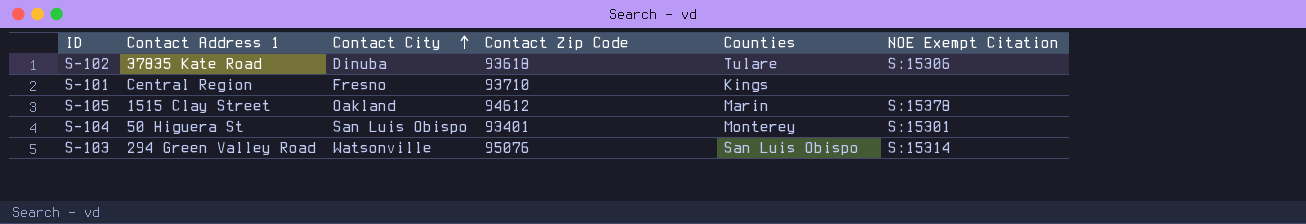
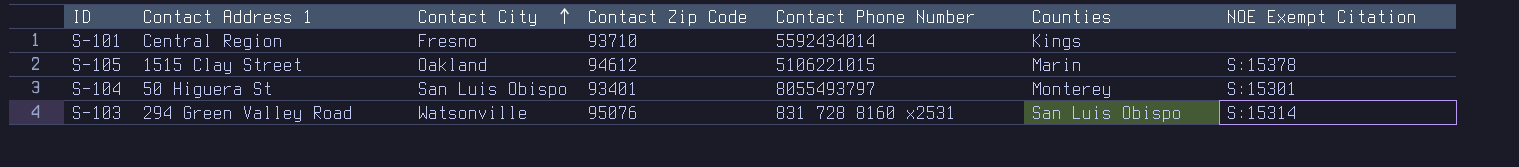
column Contact Phone Number | position: none -> 5
row S-102: 37835 Kate Road | Dinuba | 93618 | Tulare | S:15306 -> none

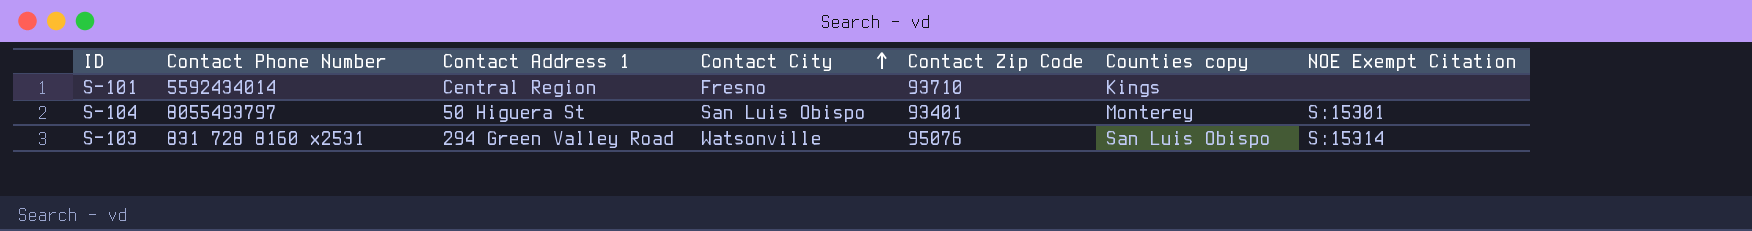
column Contact Phone Number | position: 5 -> 2
column name: Counties -> Counties copy
row S-105: 1515 Clay Street | Oakland | 94612 | 5106221015 | Marin | S:15378 -> none

